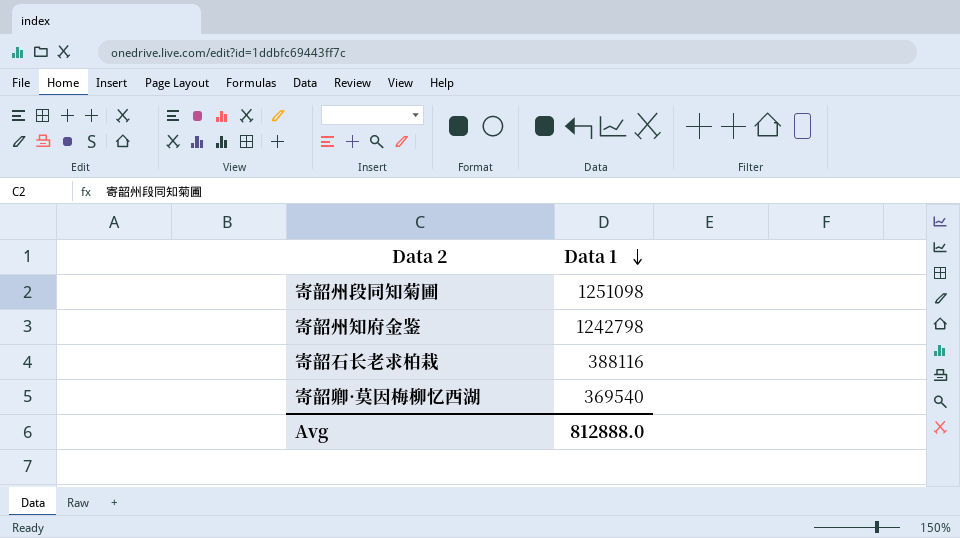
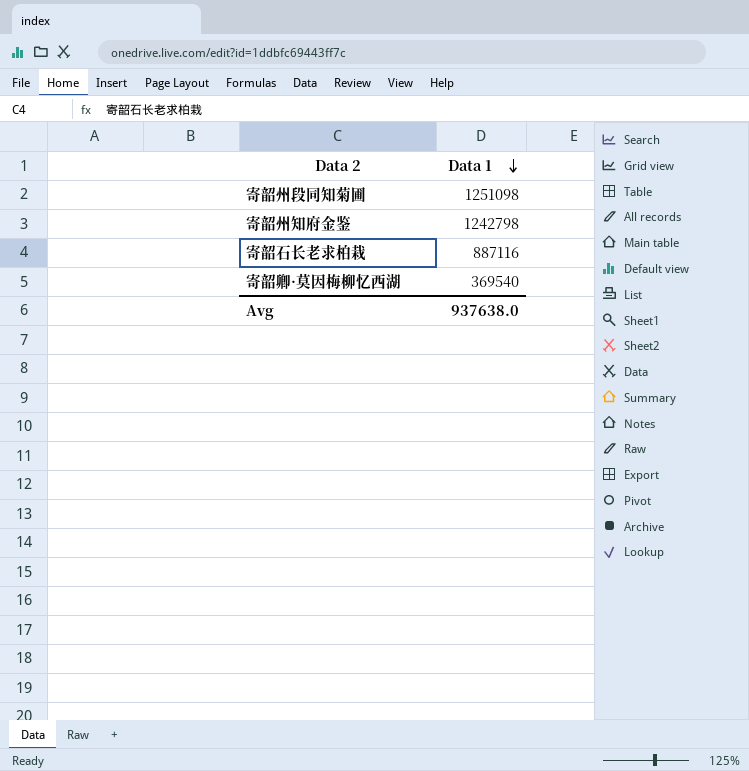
寄韶石长老求柏栽 | Data 1: 388116 -> 887116
Avg | Data 1: 812888.0 -> 937638.0

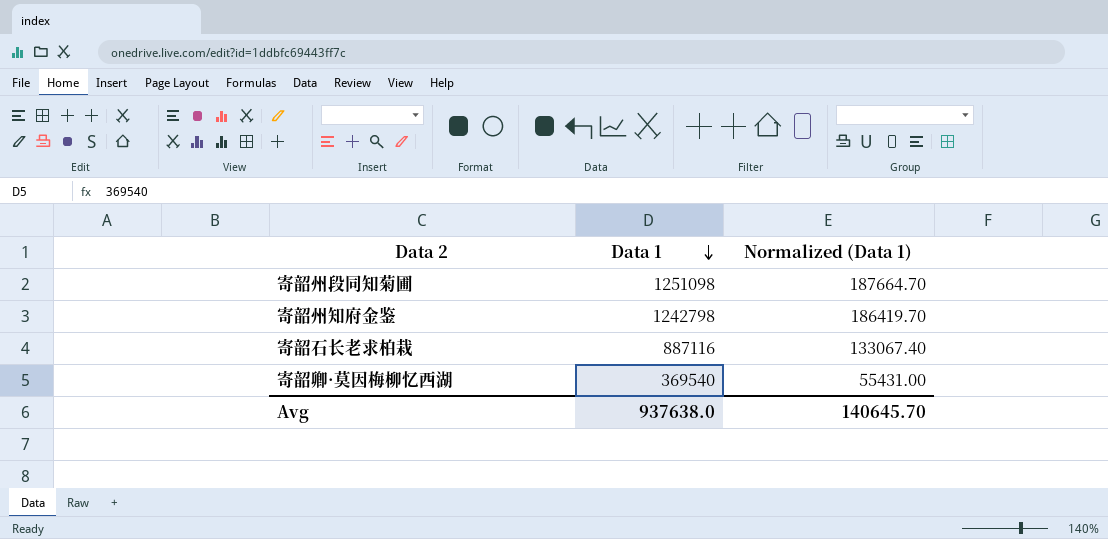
column Normalized (Data 1) | formula: none -> [Data 1] * 0.15

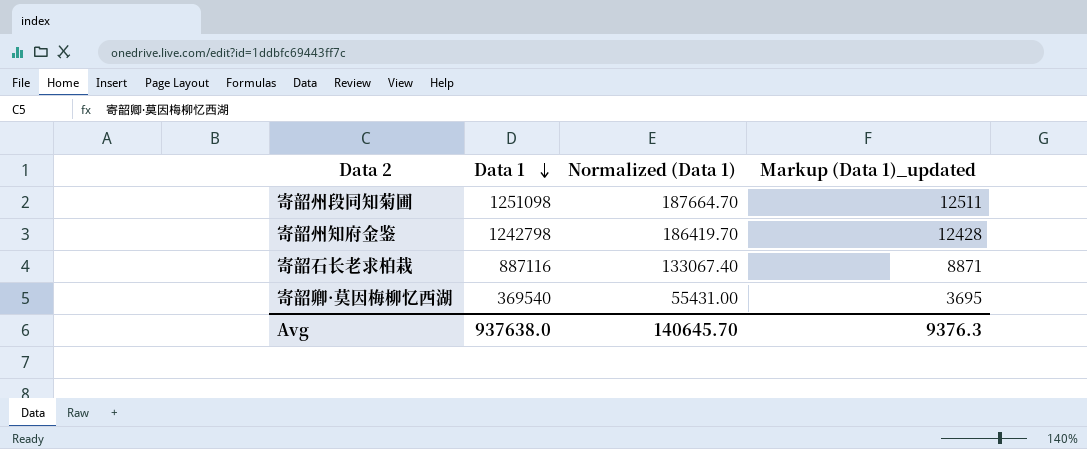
column Markup (Data 1)_updated | formula: none -> [Data 1] * 0.01

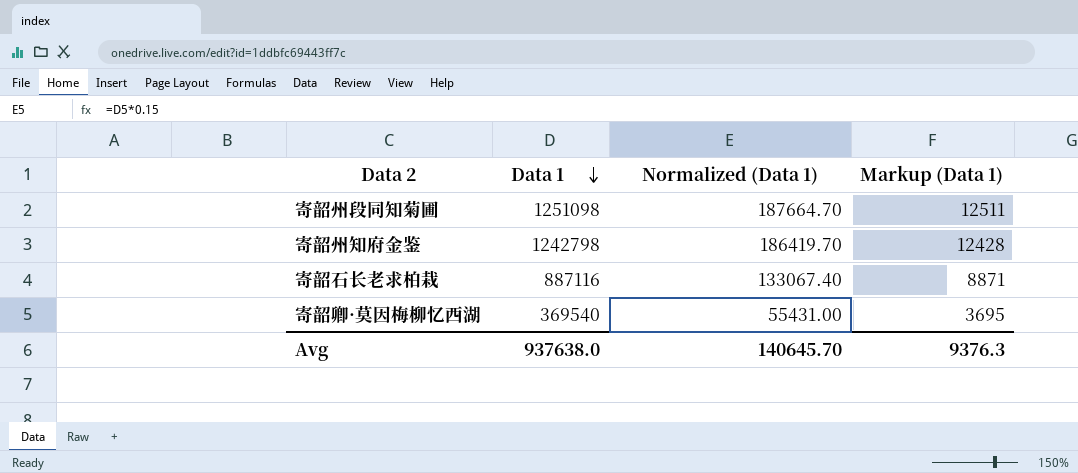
column name: Markup (Data 1)_updated -> Markup (Data 1)

